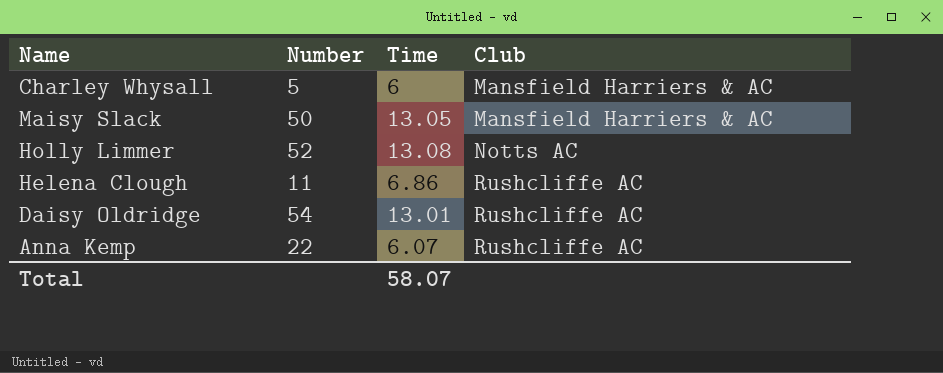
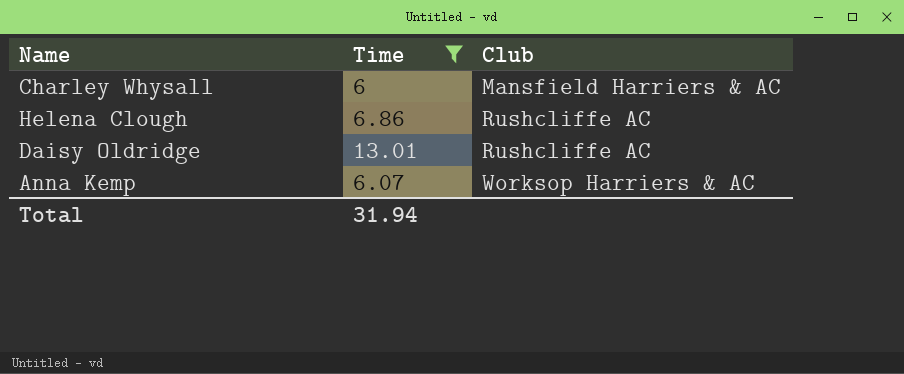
filter: none -> Time <= 13.01
column Number | position: 2 -> none
Anna Kemp | Club: Rushcliffe AC -> Worksop Harriers & AC
Total | Time: 58.07 -> 31.94

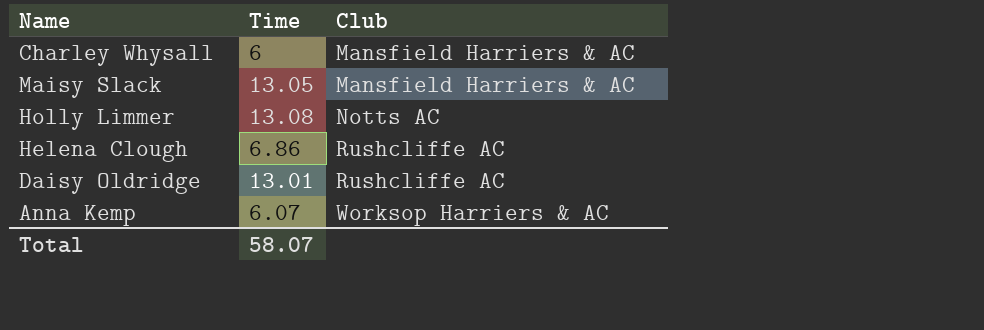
filter: Time <= 13.01 -> none
Total | Time: 31.94 -> 58.07

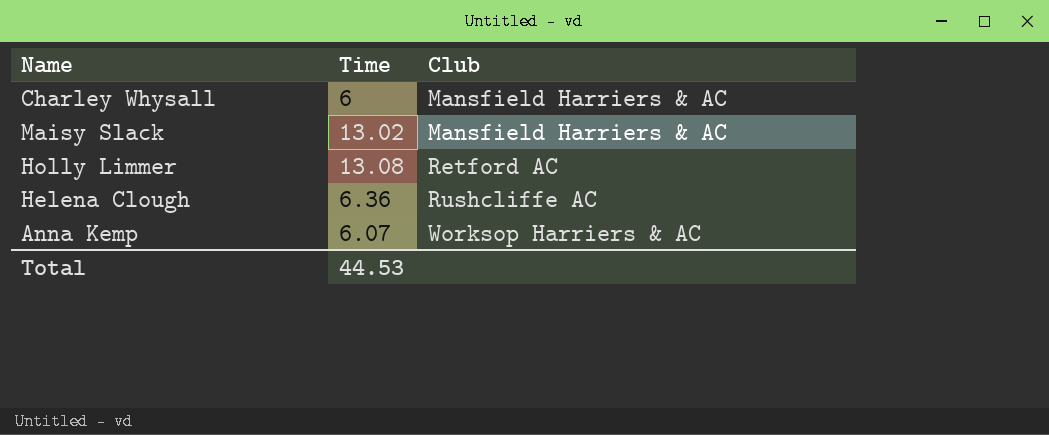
row Daisy Oldridge: 13.01 | Rushcliffe AC -> none
Maisy Slack | Time: 13.05 -> 13.02
Holly Limmer | Club: Notts AC -> Retford AC
Helena Clough | Time: 6.86 -> 6.36
Total | Time: 58.07 -> 44.53

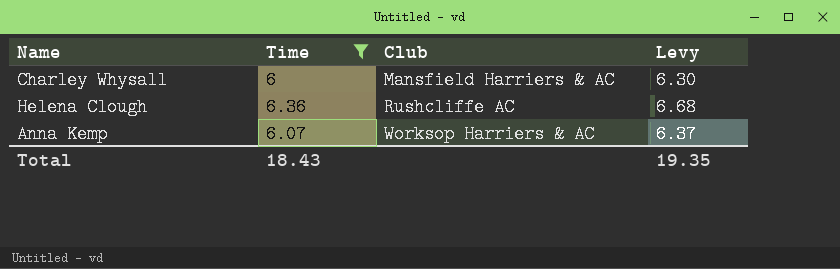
filter: none -> Time <= 6.36
column Levy | formula: none -> [Time] * 1.05
Total | Time: 44.53 -> 18.43

